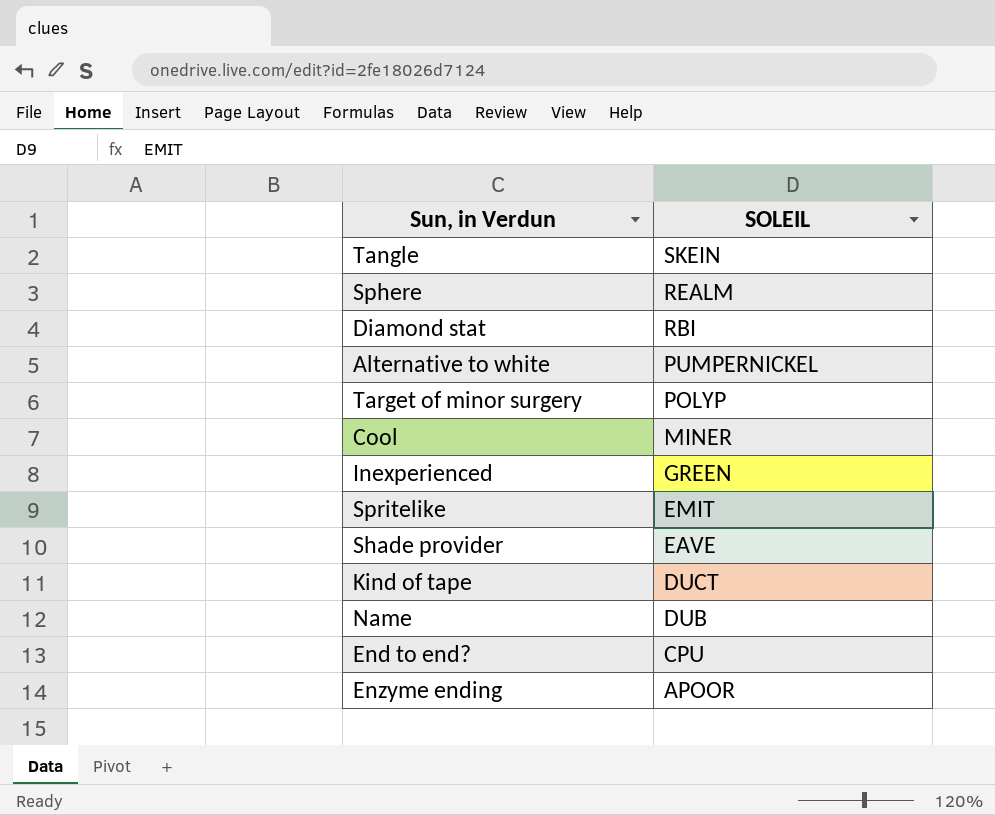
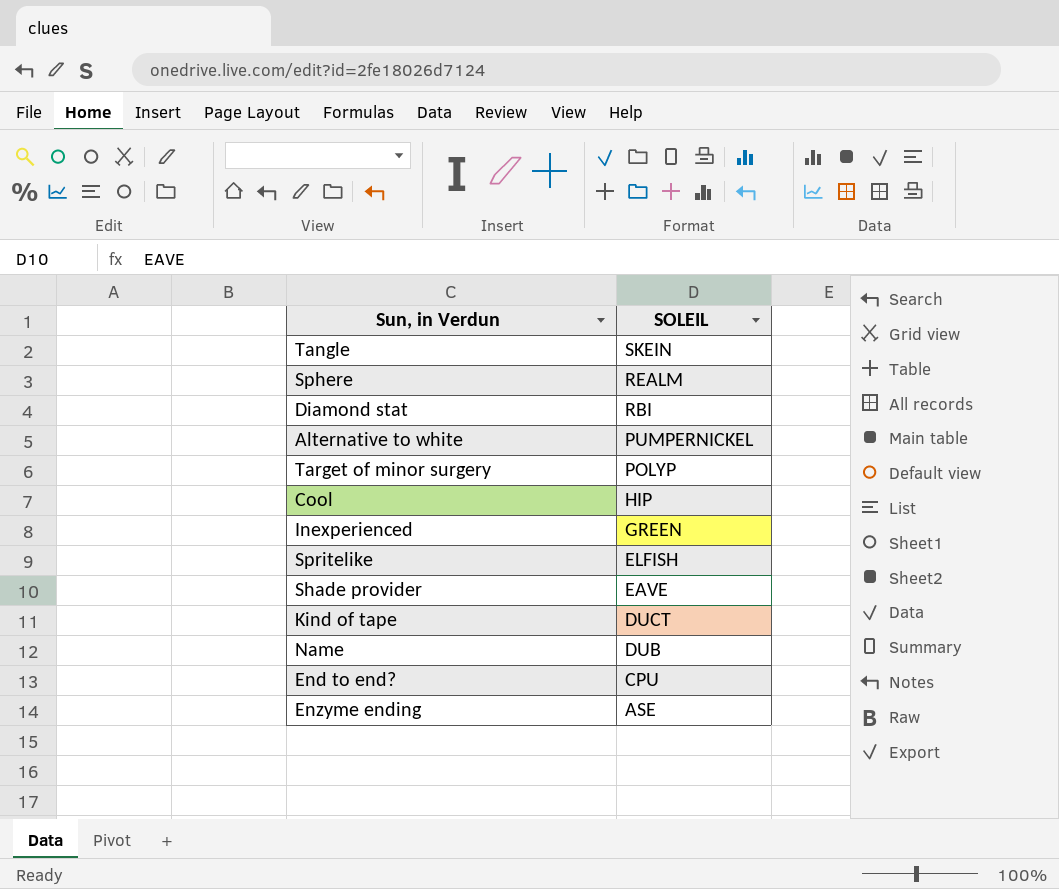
Cool | SOLEIL: MINER -> HIP
Spritelike | SOLEIL: EMIT -> ELFISH
Enzyme ending | SOLEIL: APOOR -> ASE

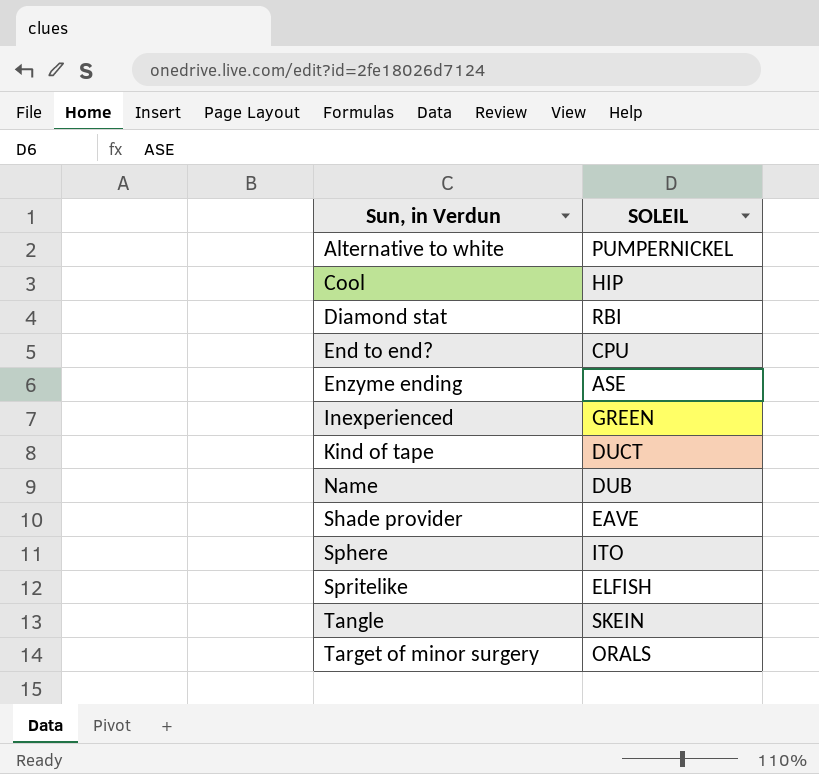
row order: SOLEIL descending -> Sun, in Verdun ascending
Sphere | SOLEIL: REALM -> ITO
Target of minor surgery | SOLEIL: POLYP -> ORALS

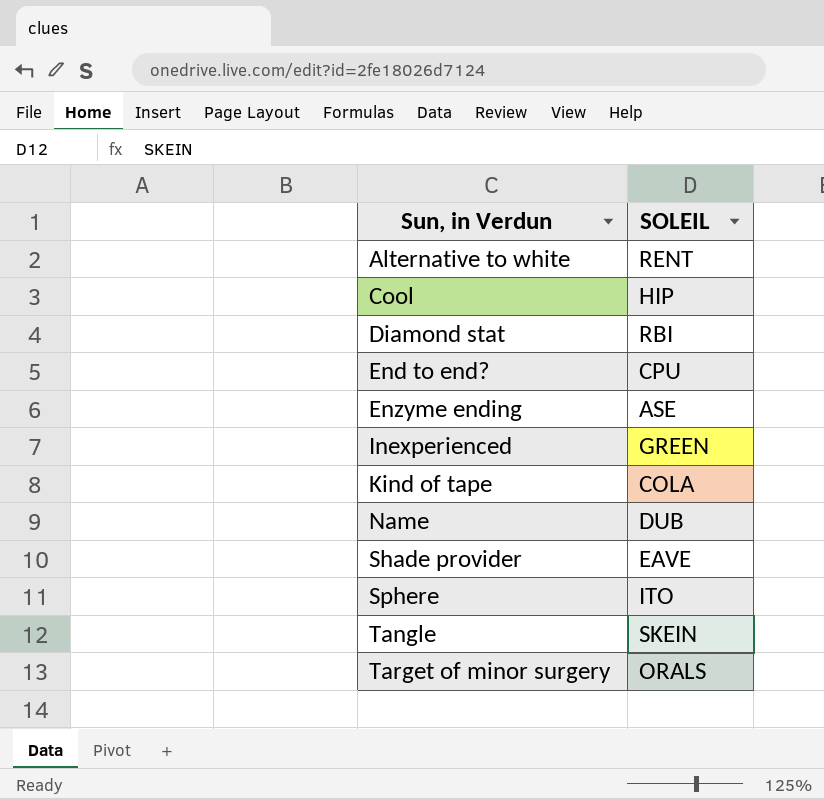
row Spritelike: ELFISH -> none
Alternative to white | SOLEIL: PUMPERNICKEL -> RENT
Kind of tape | SOLEIL: DUCT -> COLA

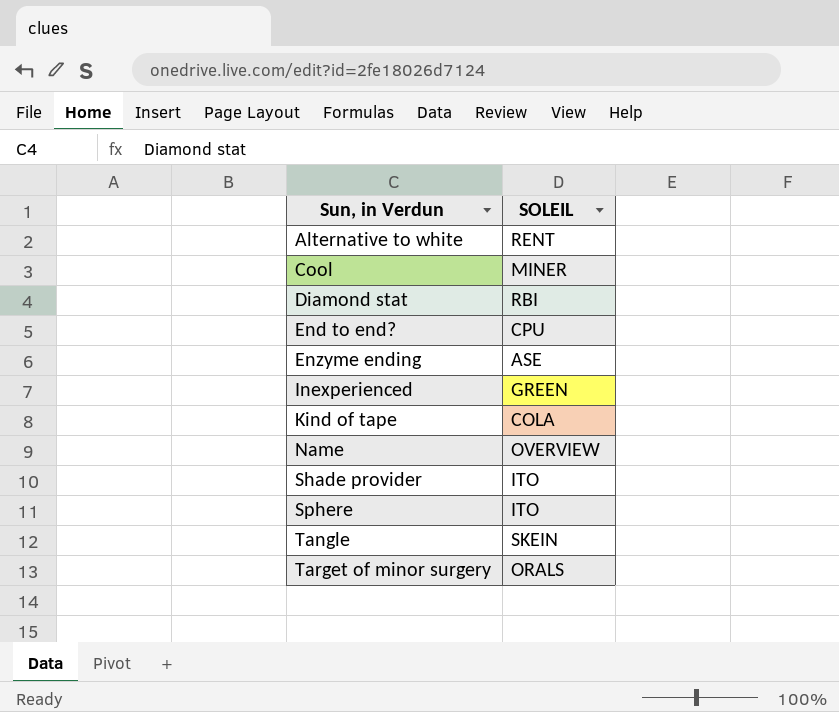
Cool | SOLEIL: HIP -> MINER
Name | SOLEIL: DUB -> OVERVIEW
Shade provider | SOLEIL: EAVE -> ITO

